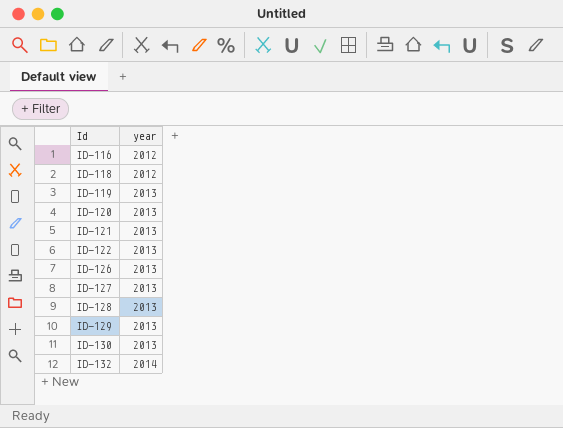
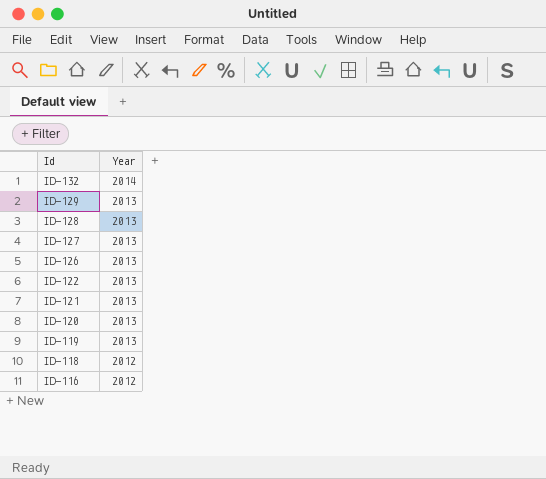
row order: Id ascending -> Id descending
column name: year -> Year
row ID-130: 2013 -> none

